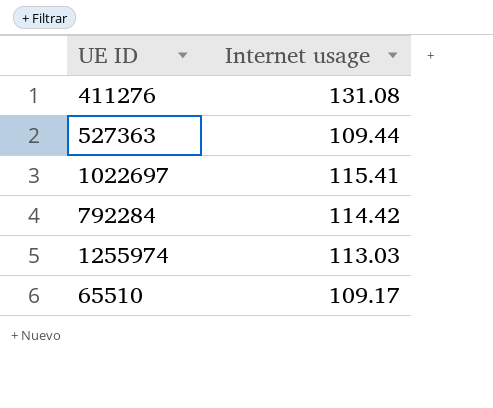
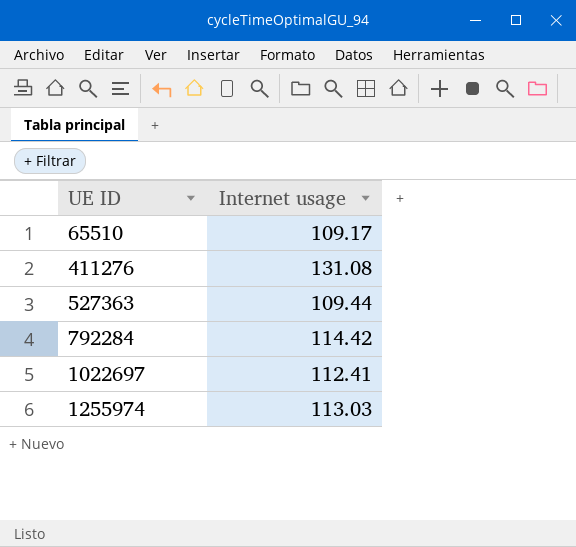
row order: none -> UE ID ascending
1022697 | Internet usage: 115.41 -> 112.41

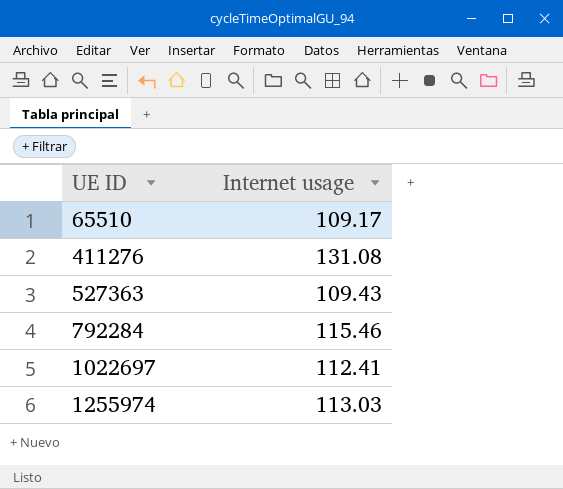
527363 | Internet usage: 109.44 -> 109.43
792284 | Internet usage: 114.42 -> 115.46

